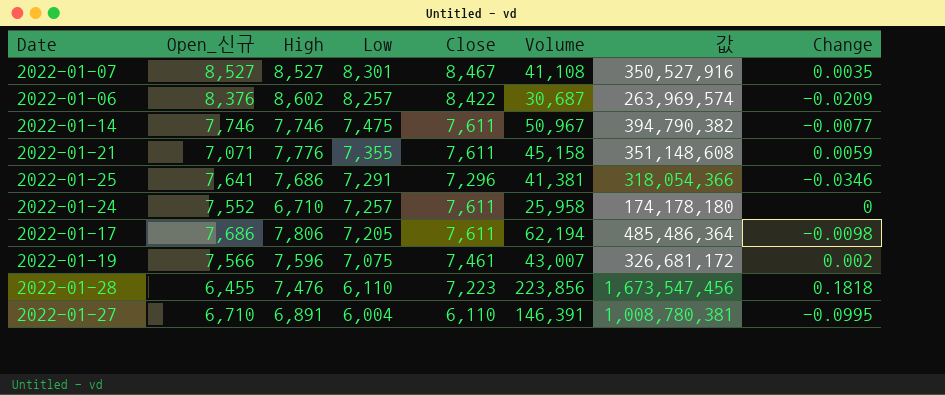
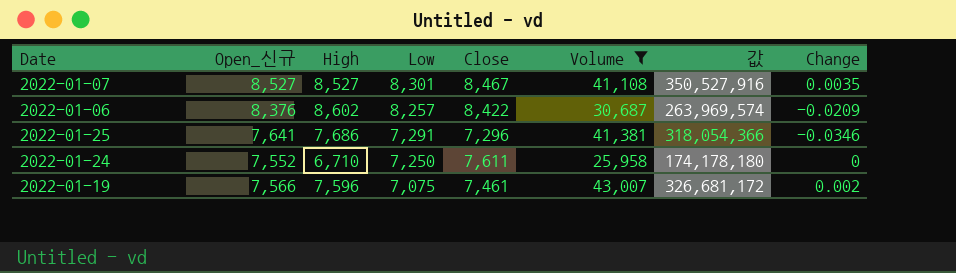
filter: none -> Volume <= 43,007
2022-01-24 | Low: 7,257 -> 7,250

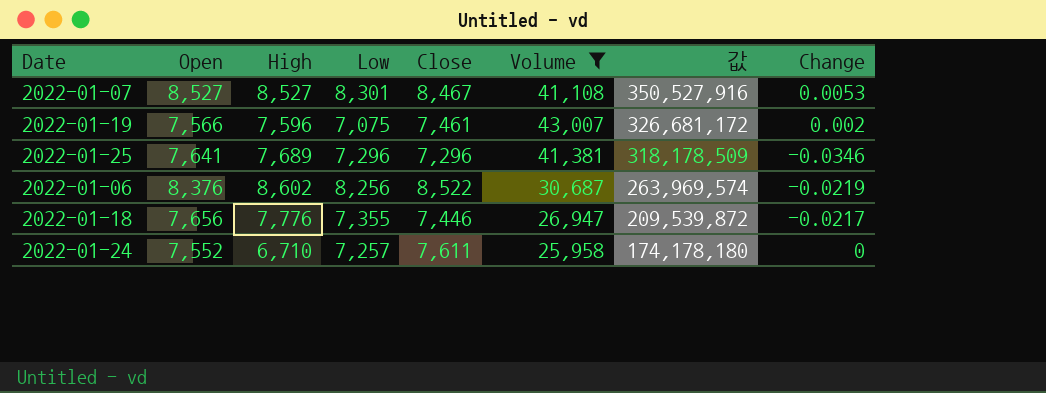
row order: Low descending -> 값 descending
column name: Open_신규 -> Open
2022-01-07 | Change: 0.0035 -> 0.0053
2022-01-25 | High: 7,686 -> 7,689
2022-01-25 | Low: 7,291 -> 7,296
2022-01-25 | 값: 318,054,366 -> 318,178,509
2022-01-06 | Low: 8,257 -> 8,256
2022-01-06 | Close: 8,422 -> 8,522
2022-01-06 | Change: -0.0209 -> -0.0219
row 2022-01-18: none -> 7,656 | 7,776 | 7,355 | 7,446 | 26,947 | 209,539,872 | -0.0217
2022-01-24 | Low: 7,250 -> 7,257

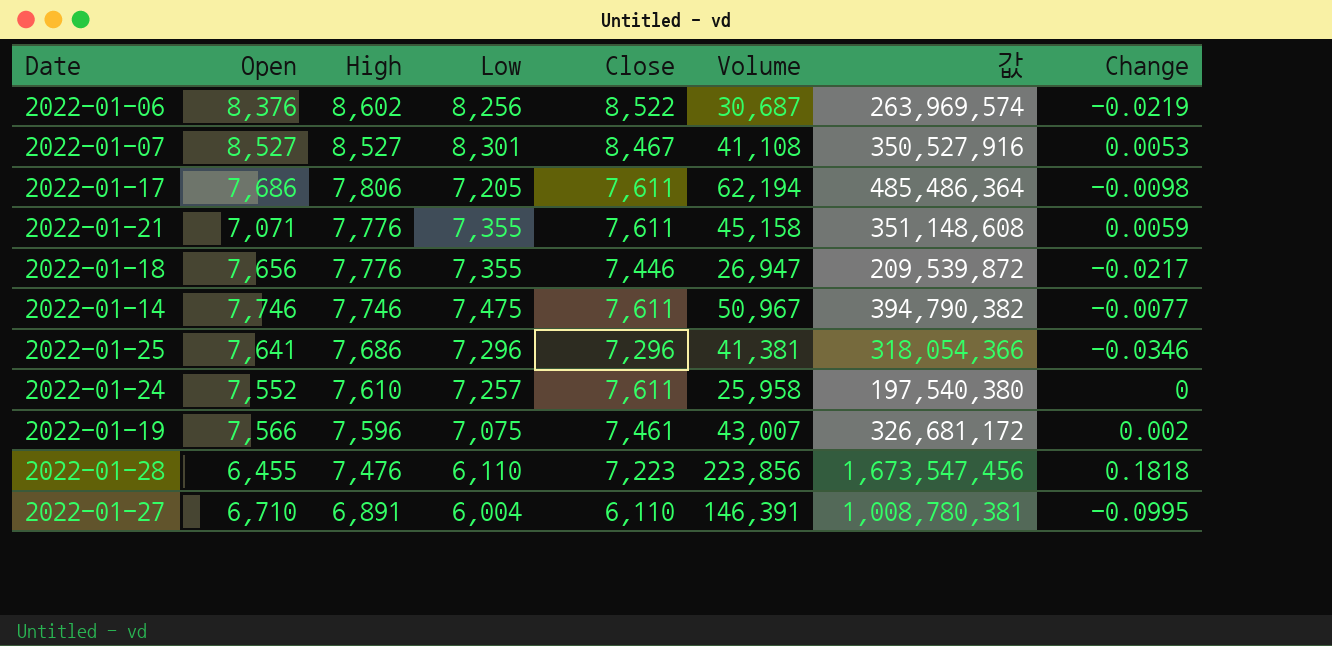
filter: Volume <= 43,007 -> none
row order: 값 descending -> High descending
2022-01-25 | High: 7,689 -> 7,686
2022-01-25 | 값: 318,178,509 -> 318,054,366
2022-01-24 | High: 6,710 -> 7,610
2022-01-24 | 값: 174,178,180 -> 197,540,380

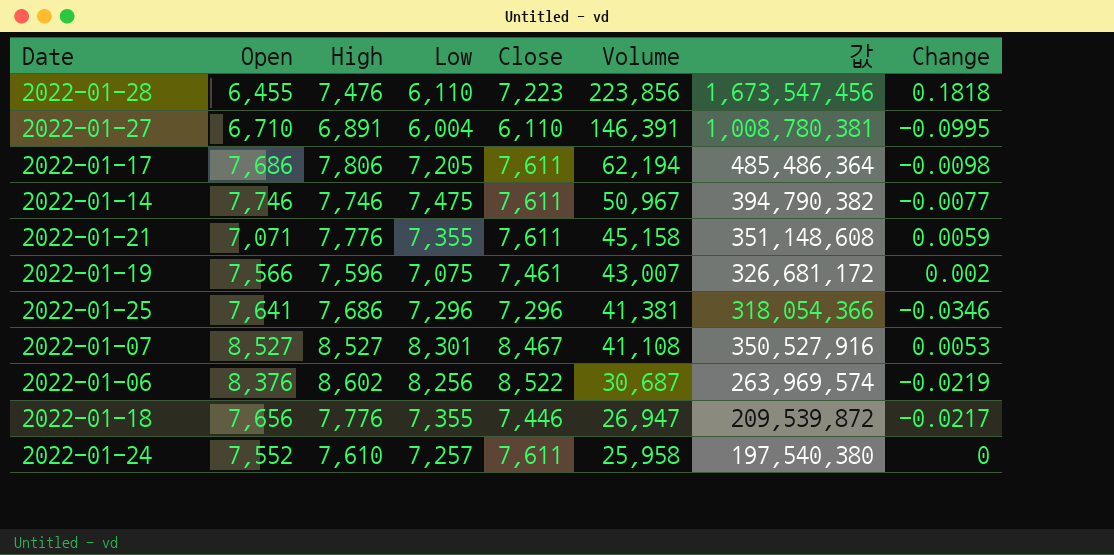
row order: High descending -> Volume descending

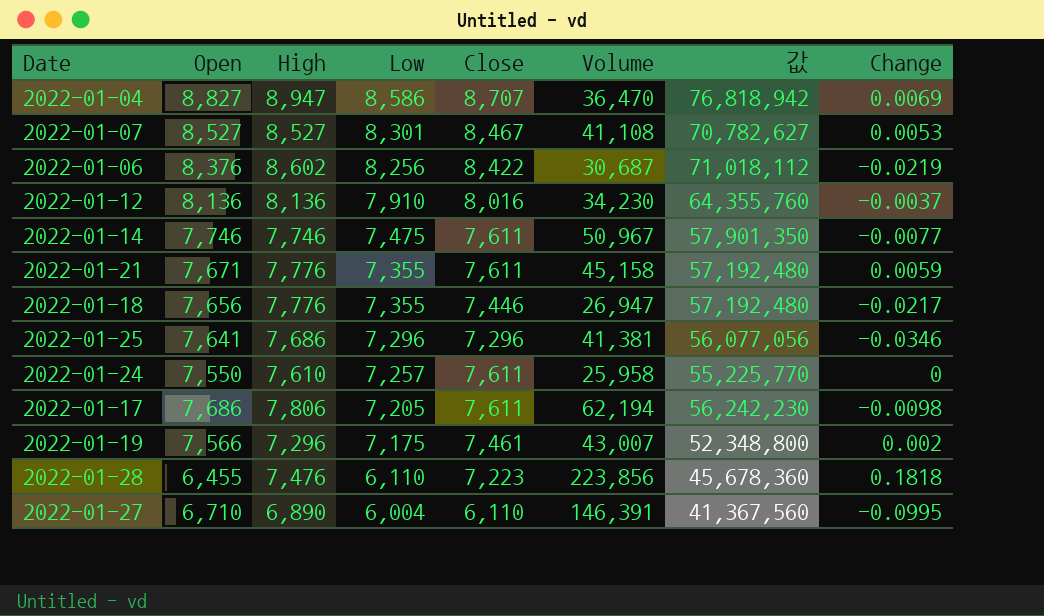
row order: Volume descending -> Low descending
column 값 | formula: [High] * [Volume] -> [High] * [Low]
row 2022-01-04: none -> 8,827 | 8,947 | 8,586 | 8,707 | 36,470 | 76,818,942 | 0.0069
2022-01-06 | Close: 8,522 -> 8,422
row 2022-01-12: none -> 8,136 | 8,136 | 7,910 | 8,016 | 34,230 | 64,355,760 | -0.0037
2022-01-21 | Open: 7,071 -> 7,671
2022-01-24 | Open: 7,552 -> 7,550
2022-01-19 | High: 7,596 -> 7,296
2022-01-19 | Low: 7,075 -> 7,175
2022-01-27 | High: 6,891 -> 6,890

